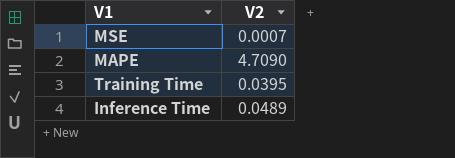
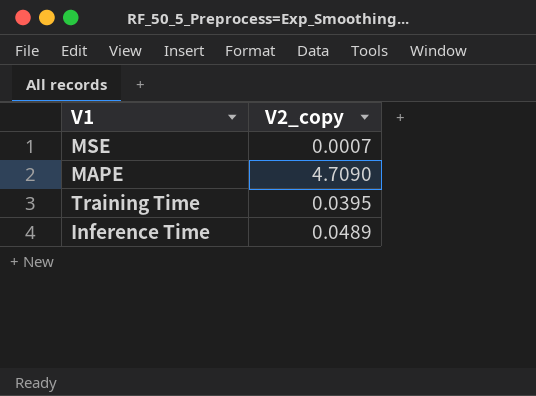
column name: V2 -> V2_copy

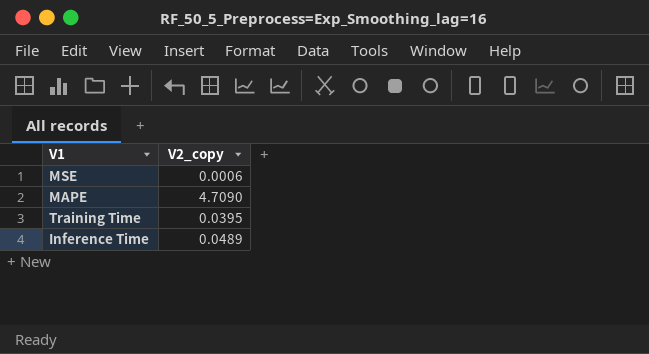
MSE | V2_copy: 0.0007 -> 0.0006

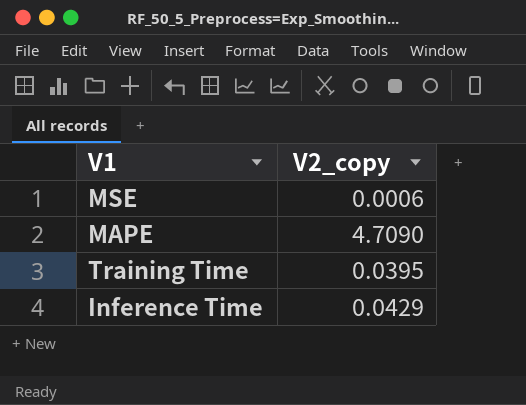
Inference Time | V2_copy: 0.0489 -> 0.0429

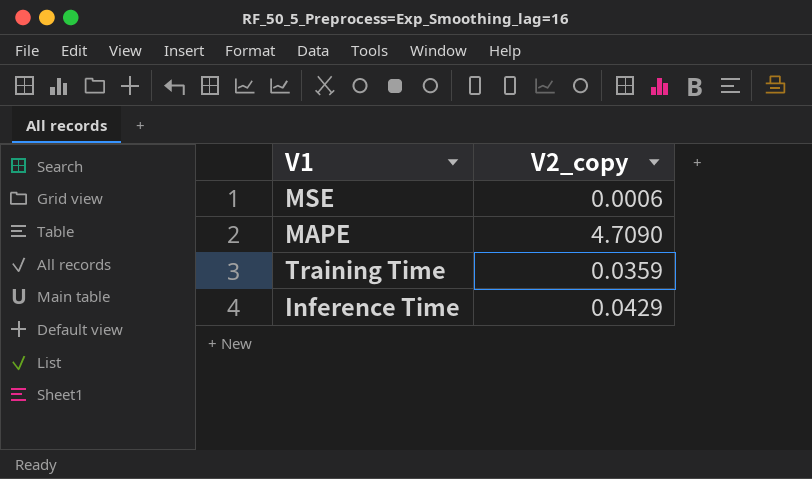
Training Time | V2_copy: 0.0395 -> 0.0359

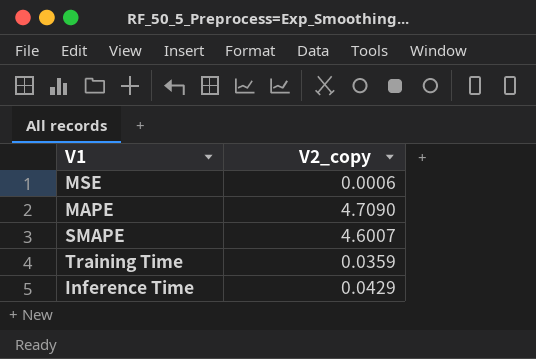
row SMAPE: none -> 4.6007

